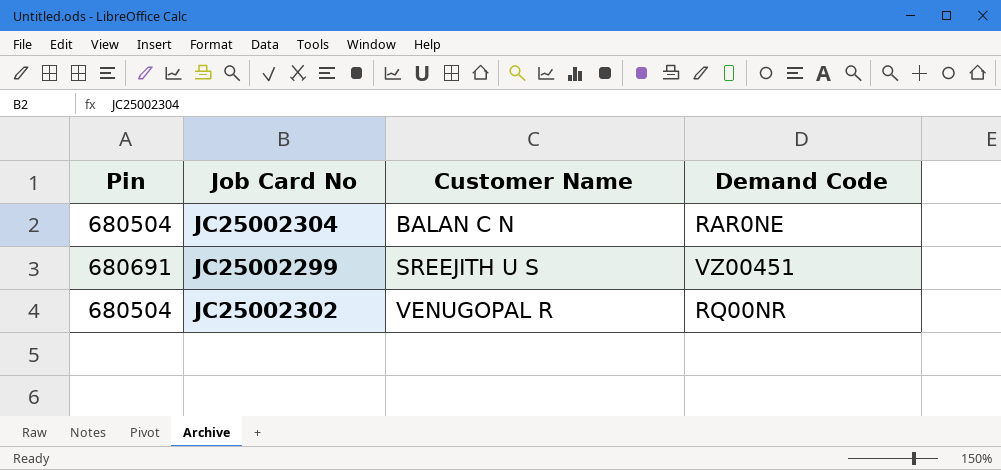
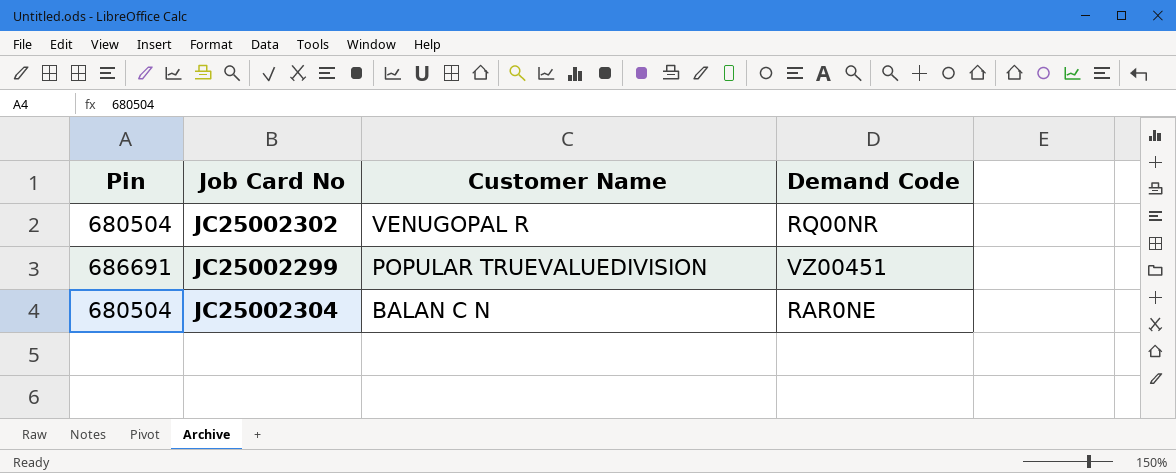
row order: Customer Name ascending -> Customer Name descending
JC25002299 | Pin: 680691 -> 686691
JC25002299 | Customer Name: SREEJITH U S -> POPULAR TRUEVALUEDIVISION

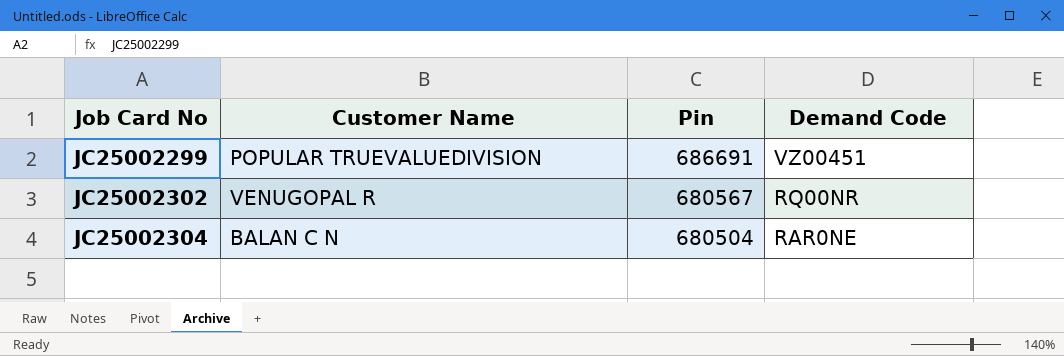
row order: Customer Name descending -> Job Card No ascending
column Pin | position: 1 -> 3
JC25002302 | Pin: 680504 -> 680567

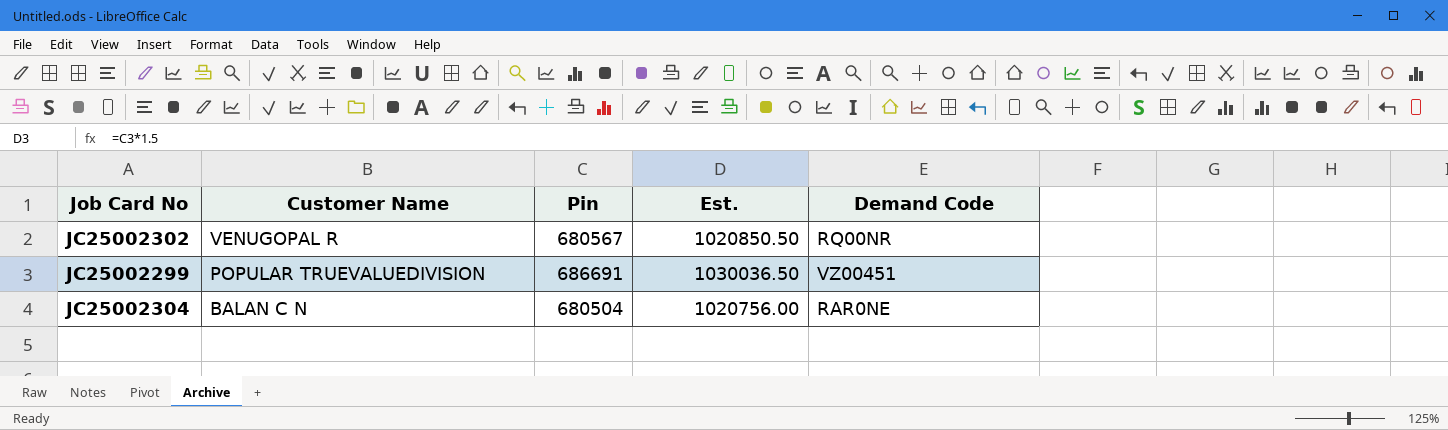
row order: Job Card No ascending -> Customer Name descending
column Est. | formula: none -> [Pin] * 1.5

